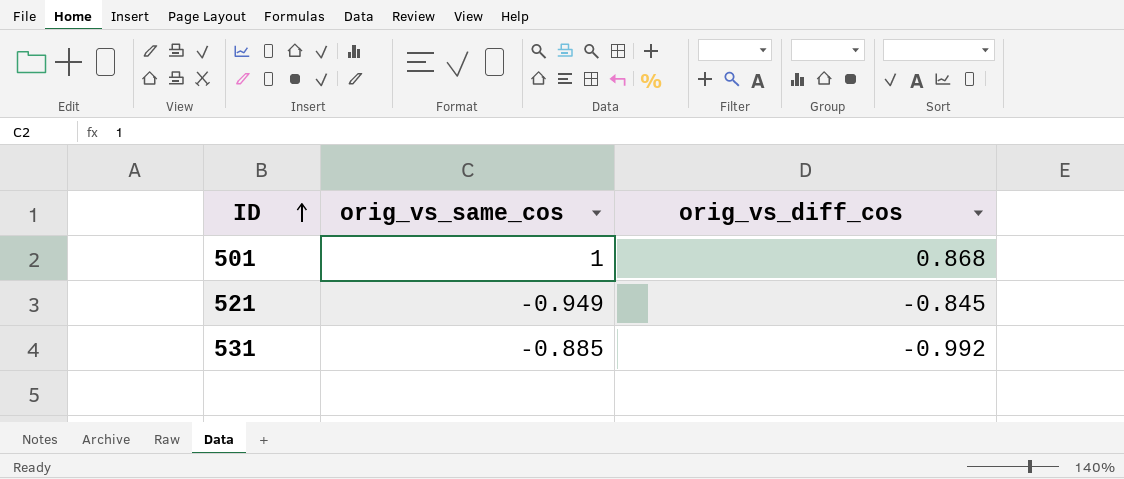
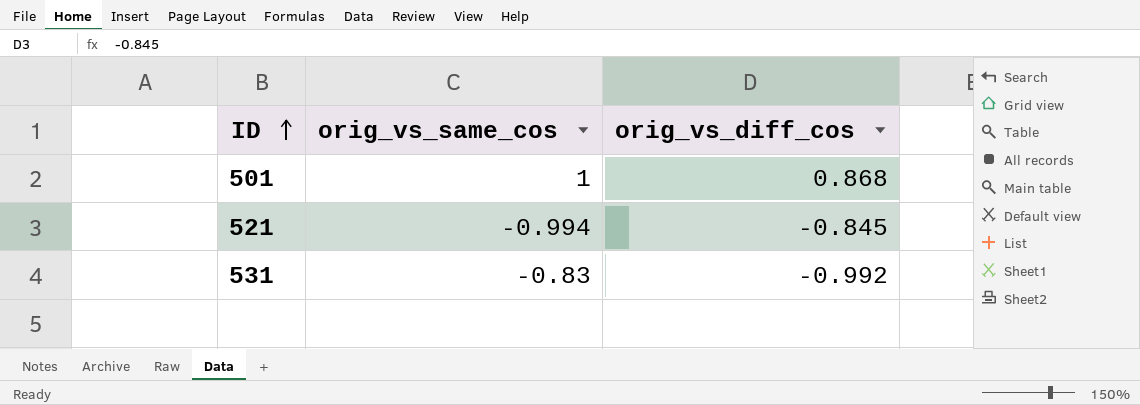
521 | orig_vs_same_cos: -0.949 -> -0.994
531 | orig_vs_same_cos: -0.885 -> -0.83

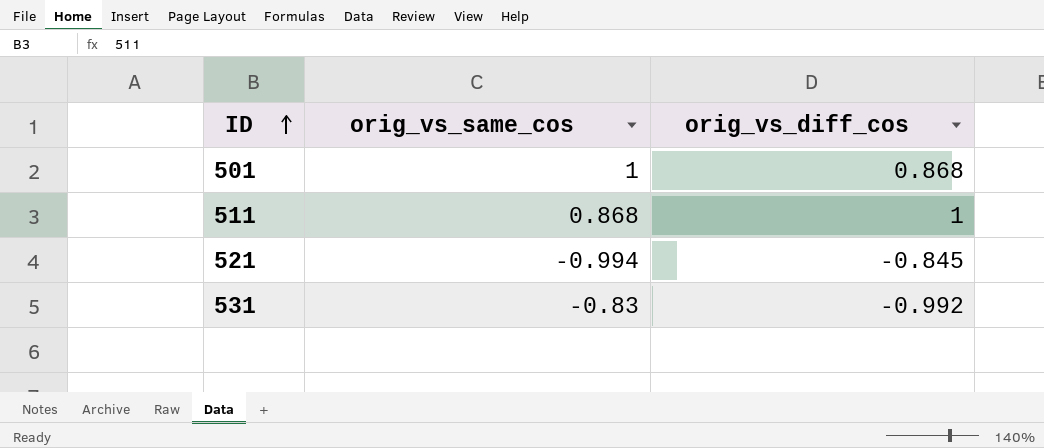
row 511: none -> 0.868 | 1

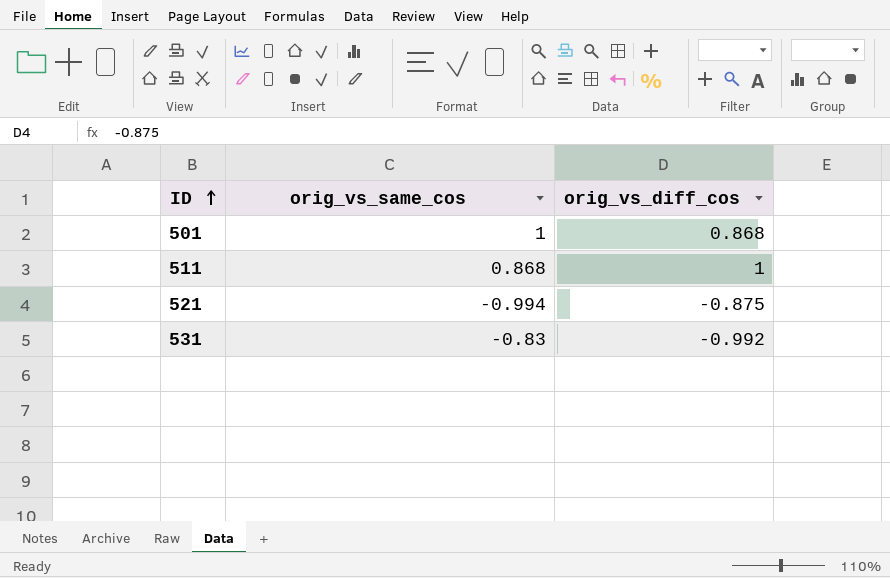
521 | orig_vs_diff_cos: -0.845 -> -0.875

